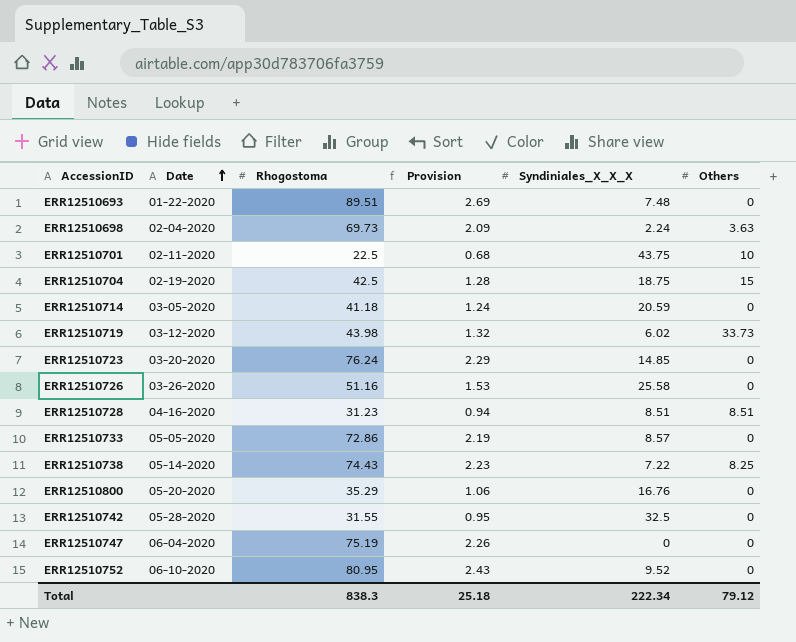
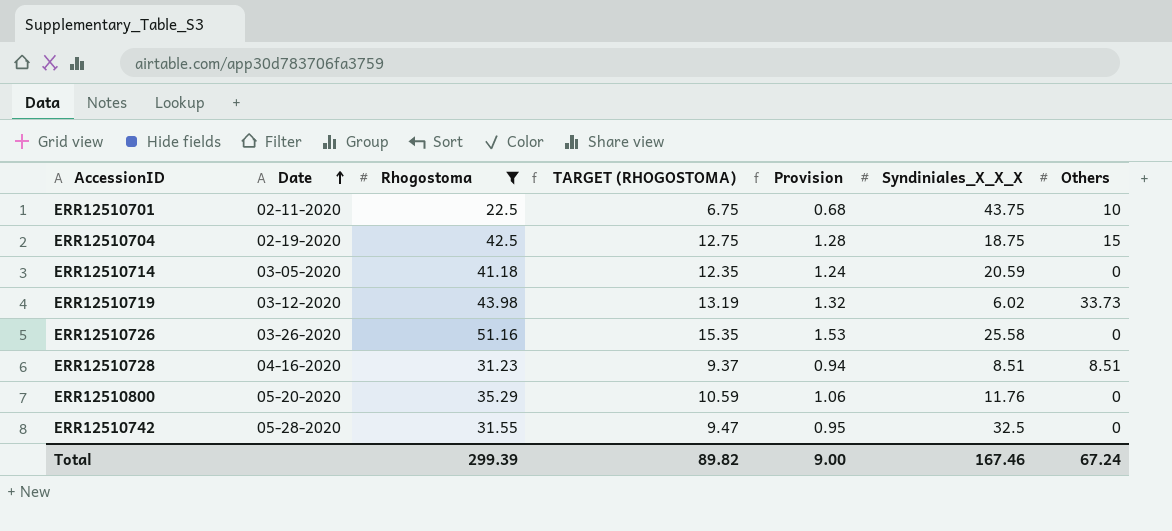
filter: none -> Rhogostoma <= 51.16
column TARGET (RHOGOSTOMA) | formula: none -> [Rhogostoma] * 0.3
ERR12510800 | Syndiniales_X_X_X: 16.76 -> 11.76
Total | Rhogostoma: 838.3 -> 299.39
Total | Provision: 25.18 -> 9.00
Total | Syndiniales_X_X_X: 222.34 -> 167.46
Total | Others: 79.12 -> 67.24

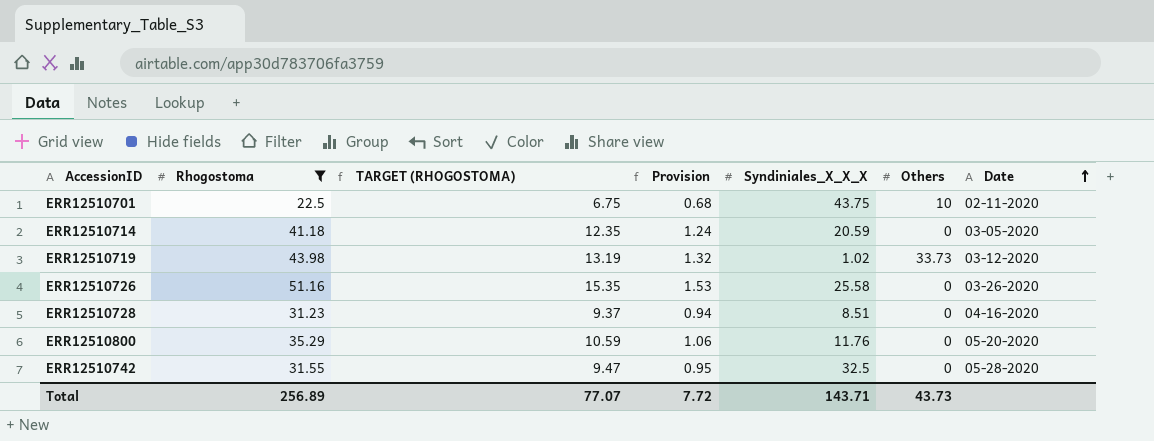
column Date | position: 2 -> 7
row ERR12510704: 02-19-2020 | 42.5 | 12.75 | 1.28 | 18.75 | 15 -> none
ERR12510719 | Syndiniales_X_X_X: 6.02 -> 1.02
ERR12510728 | Others: 8.51 -> 0
Total | Rhogostoma: 299.39 -> 256.89
Total | TARGET (RHOGOSTOMA): 89.82 -> 77.07
Total | Provision: 9.00 -> 7.72
Total | Syndiniales_X_X_X: 167.46 -> 143.71
Total | Others: 67.24 -> 43.73

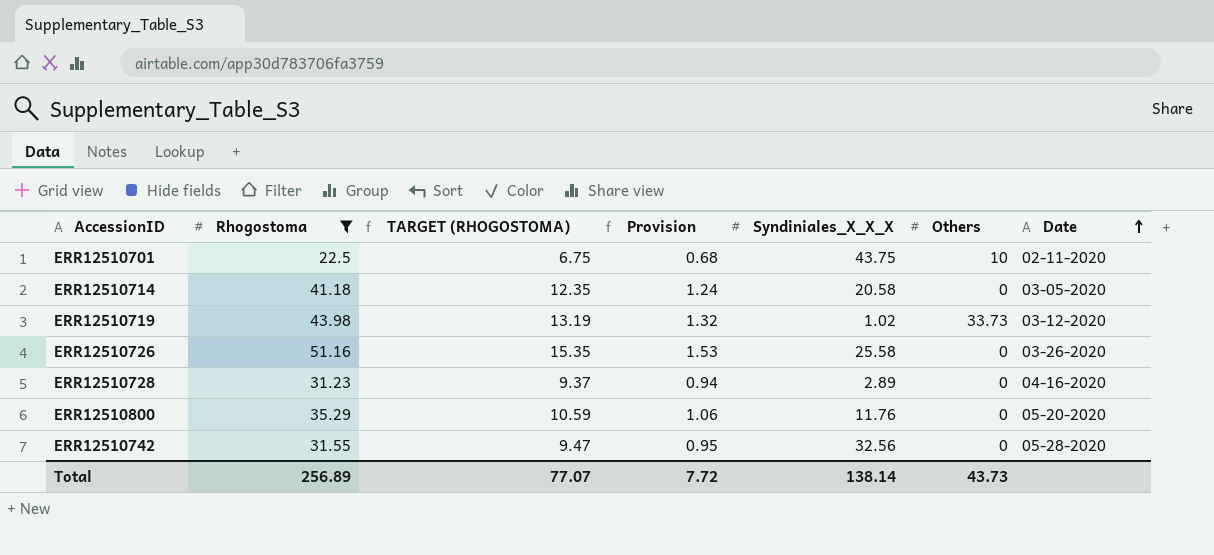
ERR12510714 | Syndiniales_X_X_X: 20.59 -> 20.58
ERR12510728 | Syndiniales_X_X_X: 8.51 -> 2.89
ERR12510742 | Syndiniales_X_X_X: 32.5 -> 32.56
Total | Syndiniales_X_X_X: 143.71 -> 138.14

